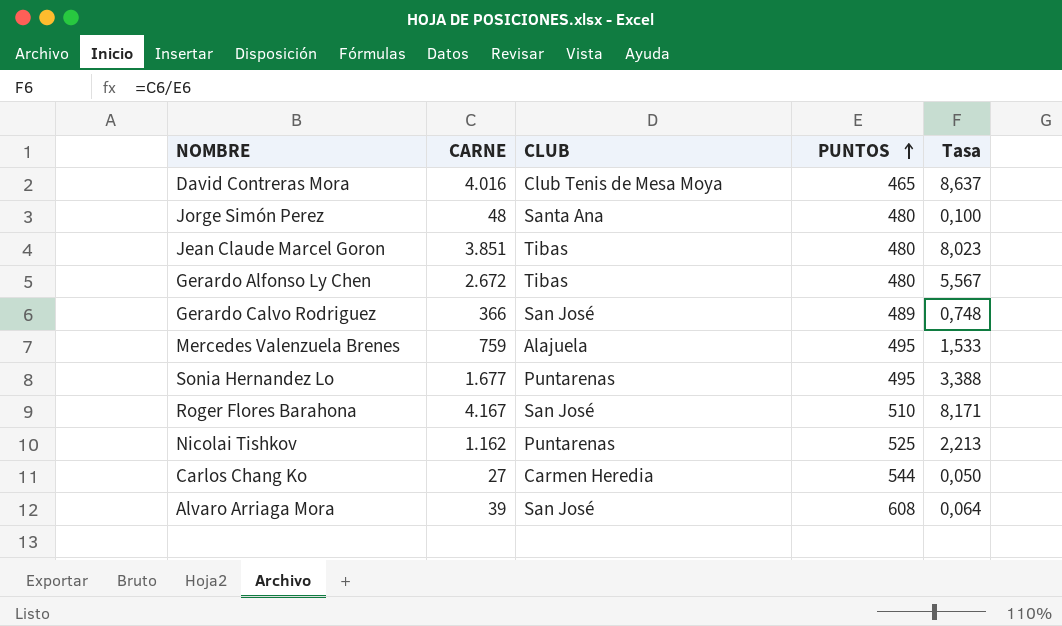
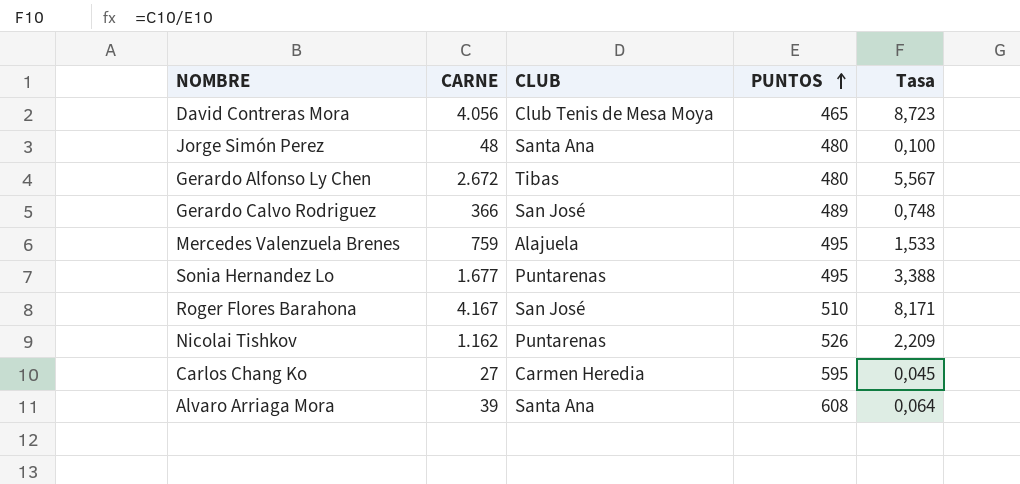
row Jean Claude Marcel Goron: 3.851 | Tibas | 480 | 8,023 -> none
David Contreras Mora | CARNE: 4.016 -> 4.056
David Contreras Mora | Tasa: 8,637 -> 8,723
Nicolai Tishkov | PUNTOS: 525 -> 526
Nicolai Tishkov | Tasa: 2,213 -> 2,209
Carlos Chang Ko | PUNTOS: 544 -> 595
Carlos Chang Ko | Tasa: 0,050 -> 0,045
Alvaro Arriaga Mora | CLUB: San José -> Santa Ana

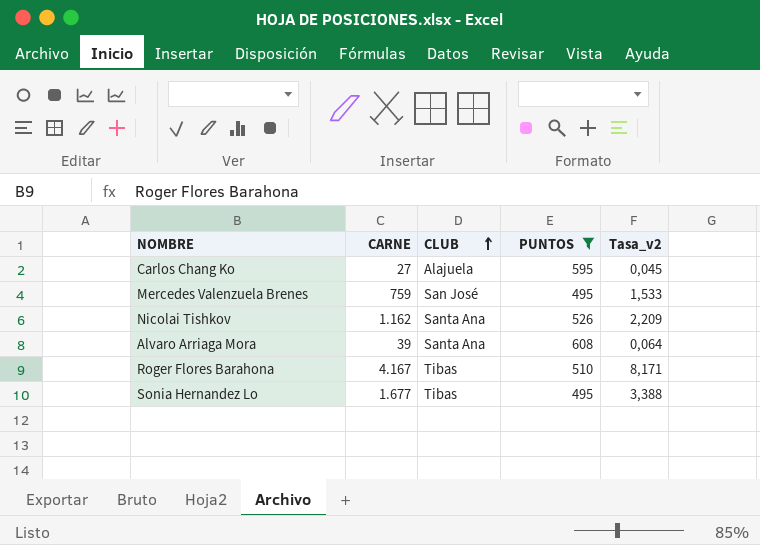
filter: none -> PUNTOS >= 495
row order: PUNTOS ascending -> CLUB ascending
column name: Tasa -> Tasa_v2
Carlos Chang Ko | CLUB: Carmen Heredia -> Alajuela
Mercedes Valenzuela Brenes | CLUB: Alajuela -> San José
Nicolai Tishkov | CLUB: Puntarenas -> Santa Ana
Roger Flores Barahona | CLUB: San José -> Tibas
Sonia Hernandez Lo | CLUB: Puntarenas -> Tibas

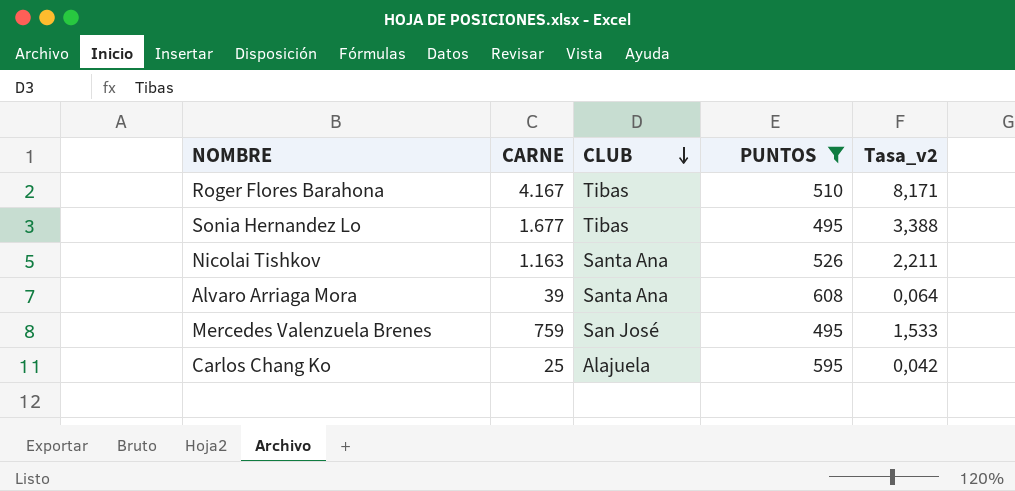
row order: CLUB ascending -> CLUB descending
Nicolai Tishkov | CARNE: 1.162 -> 1.163
Nicolai Tishkov | Tasa_v2: 2,209 -> 2,211
Carlos Chang Ko | CARNE: 27 -> 25
Carlos Chang Ko | Tasa_v2: 0,045 -> 0,042

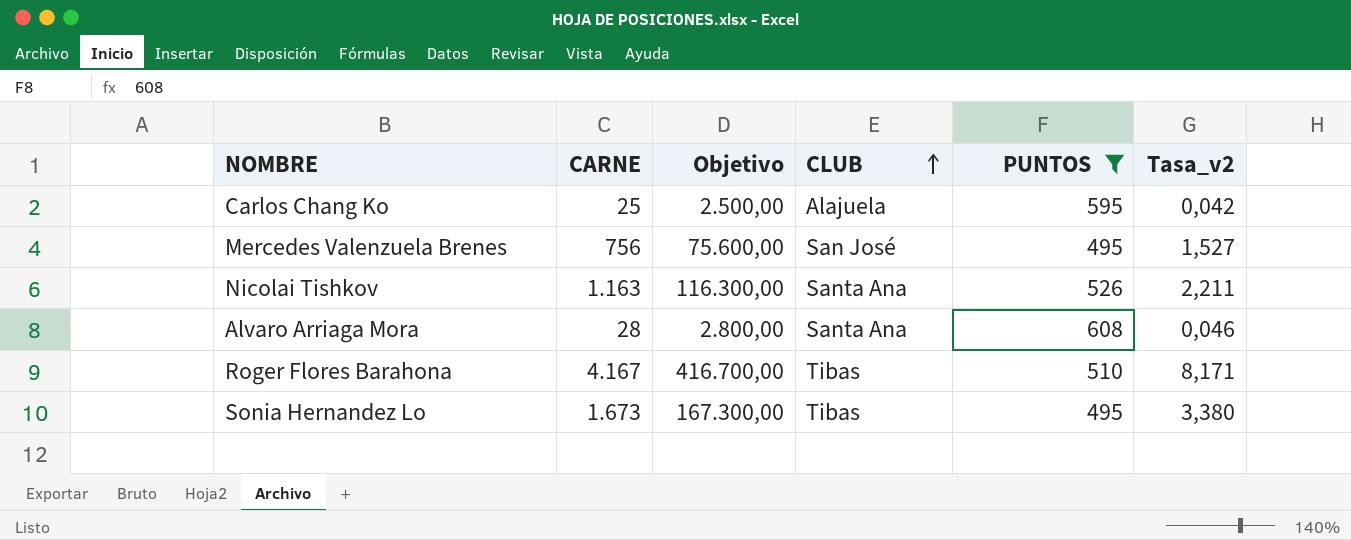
row order: CLUB descending -> CLUB ascending
column Objetivo | formula: none -> [CARNE] * 100
Mercedes Valenzuela Brenes | CARNE: 759 -> 756
Mercedes Valenzuela Brenes | Tasa_v2: 1,533 -> 1,527
Alvaro Arriaga Mora | CARNE: 39 -> 28
Alvaro Arriaga Mora | Tasa_v2: 0,064 -> 0,046
Sonia Hernandez Lo | CARNE: 1.677 -> 1.673
Sonia Hernandez Lo | Tasa_v2: 3,388 -> 3,380

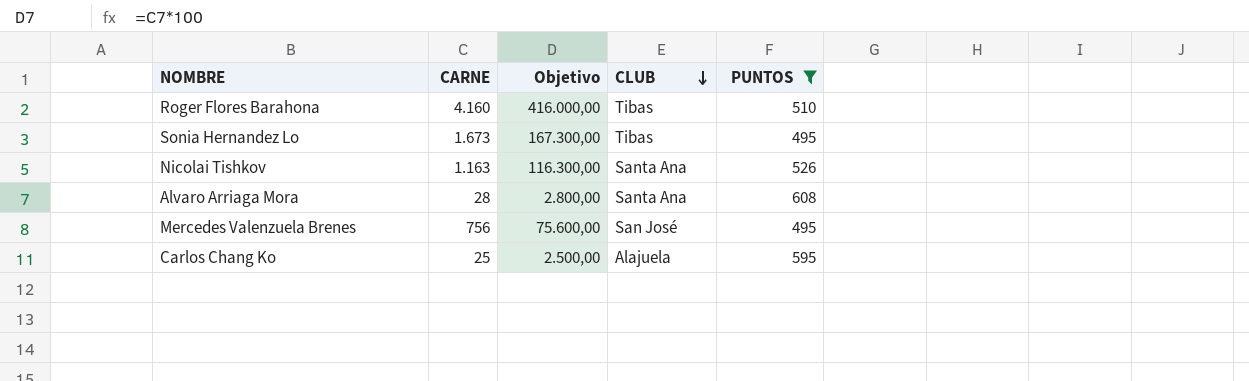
row order: CLUB ascending -> CLUB descending
column Tasa_v2 | formula: [CARNE] / [PUNTOS] -> none
Roger Flores Barahona | CARNE: 4.167 -> 4.160
Roger Flores Barahona | Objetivo: 416.700,00 -> 416.000,00

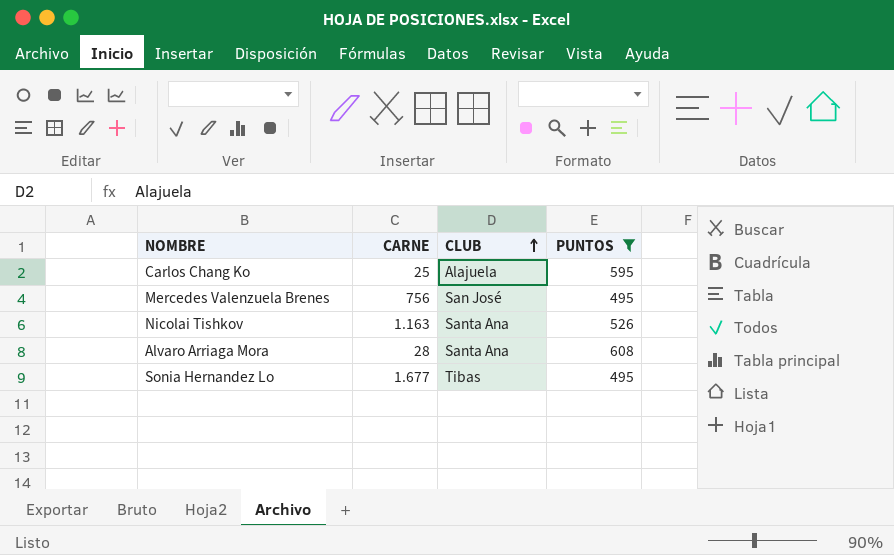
row order: CLUB descending -> CLUB ascending
column Objetivo | formula: [CARNE] * 100 -> none
row Roger Flores Barahona: 4.160 | 416.000,00 | Tibas | 510 -> none
Sonia Hernandez Lo | CARNE: 1.673 -> 1.677

